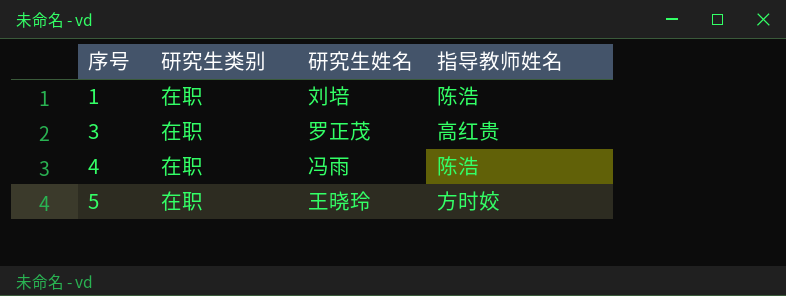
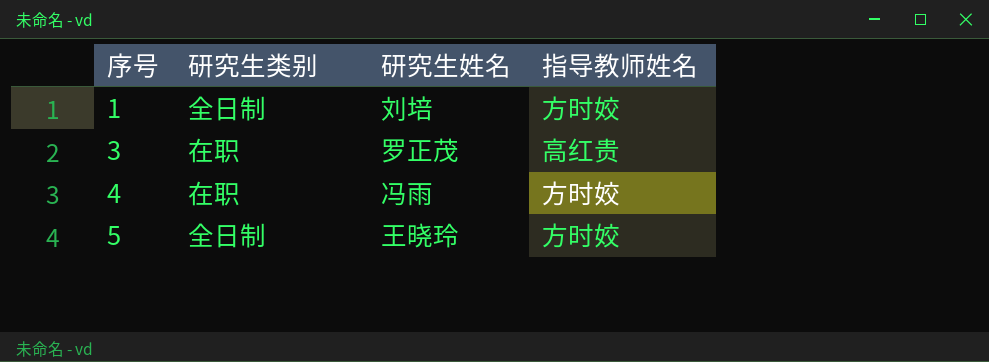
1 | 研究生类别: 在职 -> 全日制
1 | 指导教师姓名: 陈浩 -> 方时姣
4 | 指导教师姓名: 陈浩 -> 方时姣
5 | 研究生类别: 在职 -> 全日制

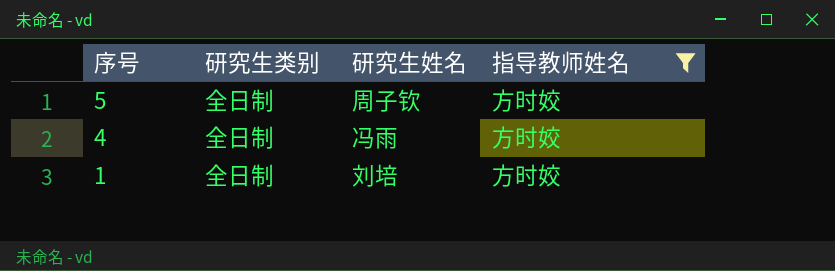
filter: none -> 指导教师姓名 = 方时姣
row order: 序号 ascending -> 序号 descending
5 | 研究生姓名: 王晓玲 -> 周子钦
4 | 研究生类别: 在职 -> 全日制

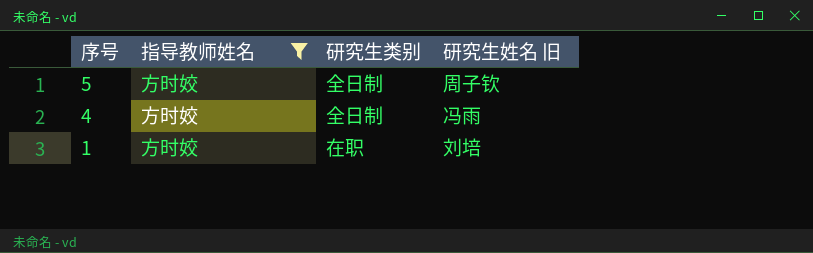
column 指导教师姓名 | position: 4 -> 2
column name: 研究生姓名 -> 研究生姓名 旧
1 | 研究生类别: 全日制 -> 在职

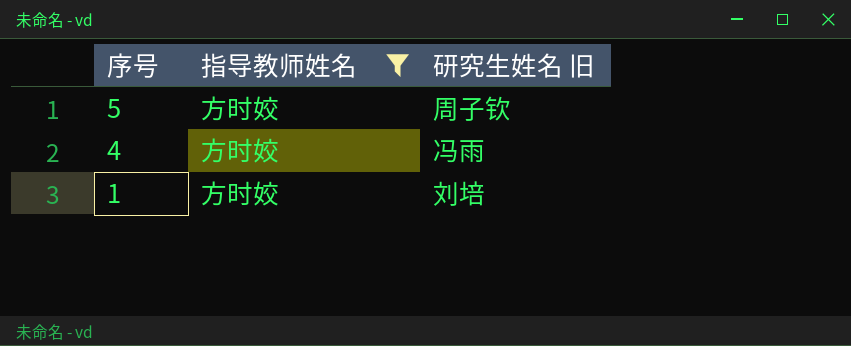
column 研究生类别 | position: 3 -> none

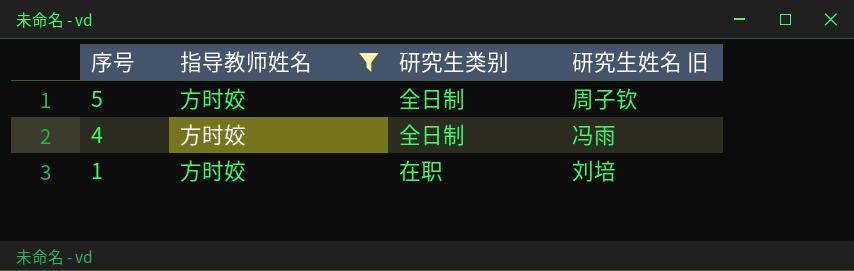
column 研究生类别 | position: none -> 3

